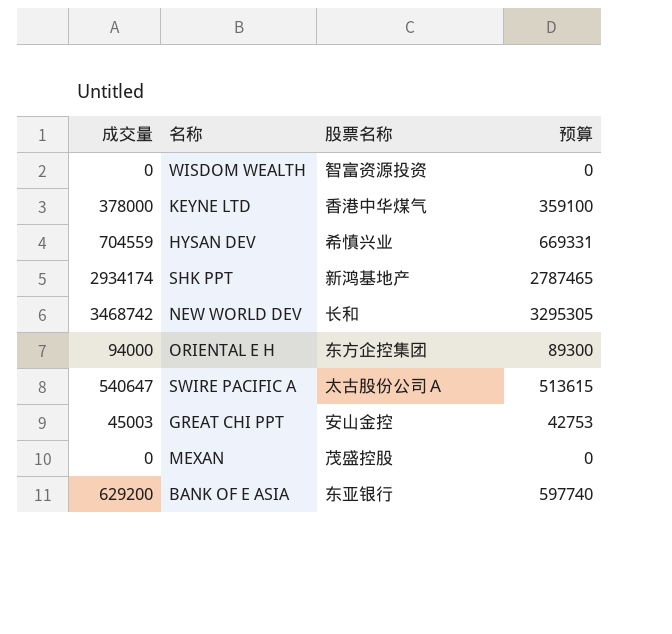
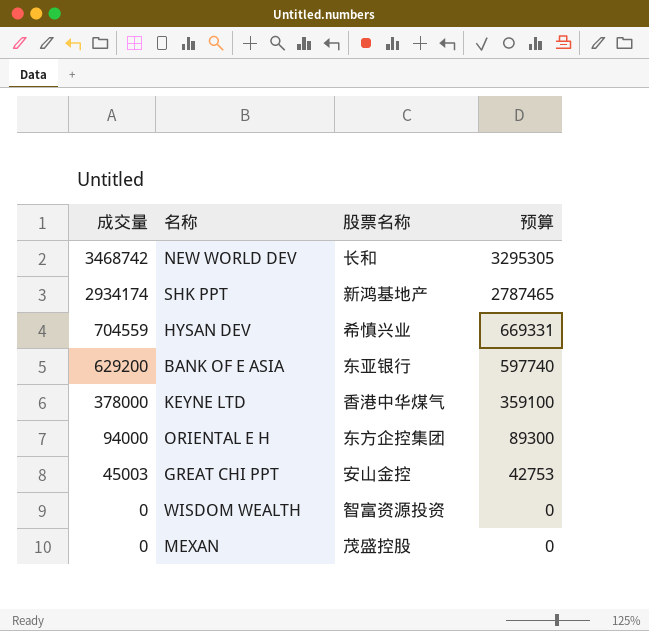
row order: none -> 成交量 descending
row SWIRE PACIFIC A: 540647 | 太古股份公司Ａ | 513615 -> none

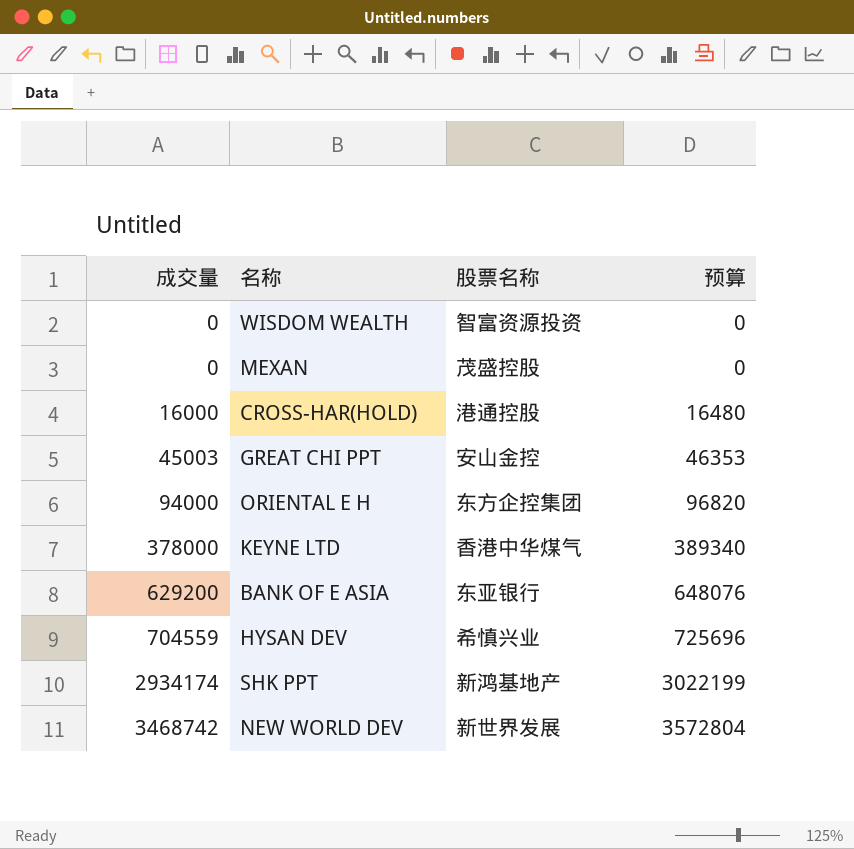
row order: 成交量 descending -> 成交量 ascending
column 预算 | formula: [成交量] * 0.95 -> [成交量] * 1.03
row CROSS-HAR(HOLD): none -> 16000 | 港通控股 | 16480
NEW WORLD DEV | 股票名称: 长和 -> 新世界发展

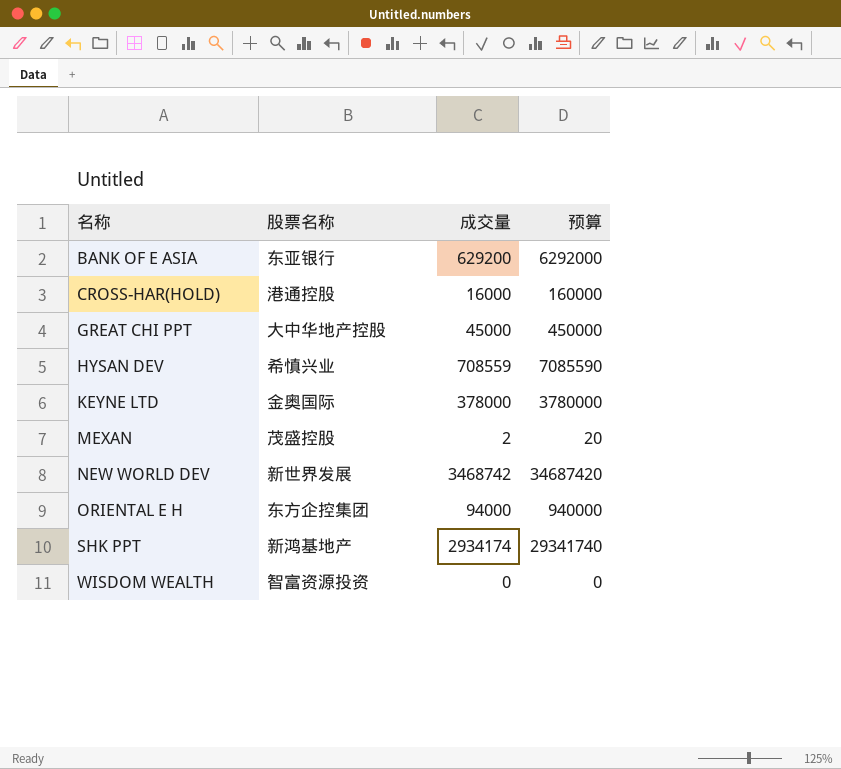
row order: 成交量 ascending -> 名称 ascending
column 成交量 | position: 1 -> 3
column 预算 | formula: [成交量] * 1.03 -> [成交量] * 10
GREAT CHI PPT | 股票名称: 安山金控 -> 大中华地产控股
GREAT CHI PPT | 成交量: 45003 -> 45000
HYSAN DEV | 成交量: 704559 -> 708559
KEYNE LTD | 股票名称: 香港中华煤气 -> 金奥国际
MEXAN | 成交量: 0 -> 2

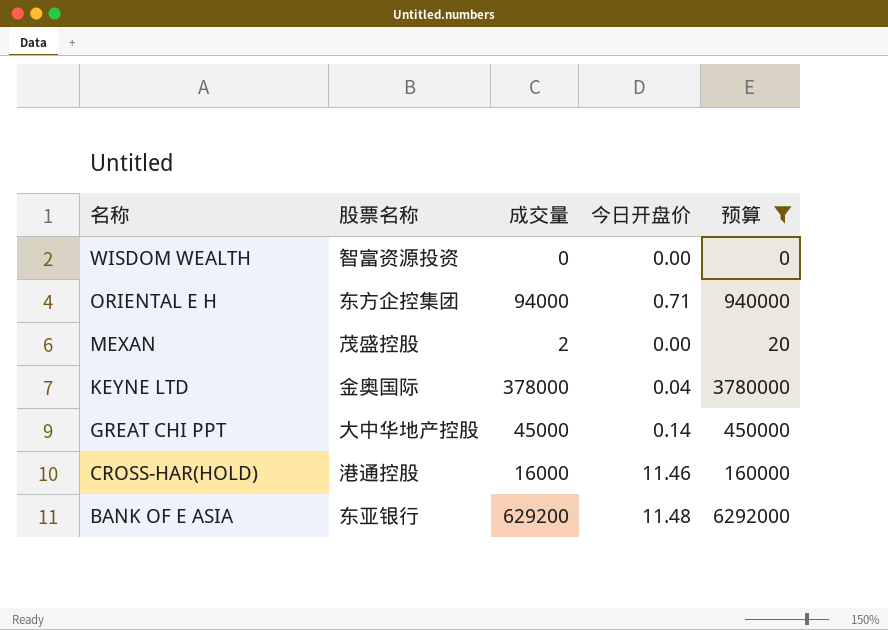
filter: none -> 预算 <= 6292000
row order: 名称 ascending -> 名称 descending
column 今日开盘价 | position: none -> 4

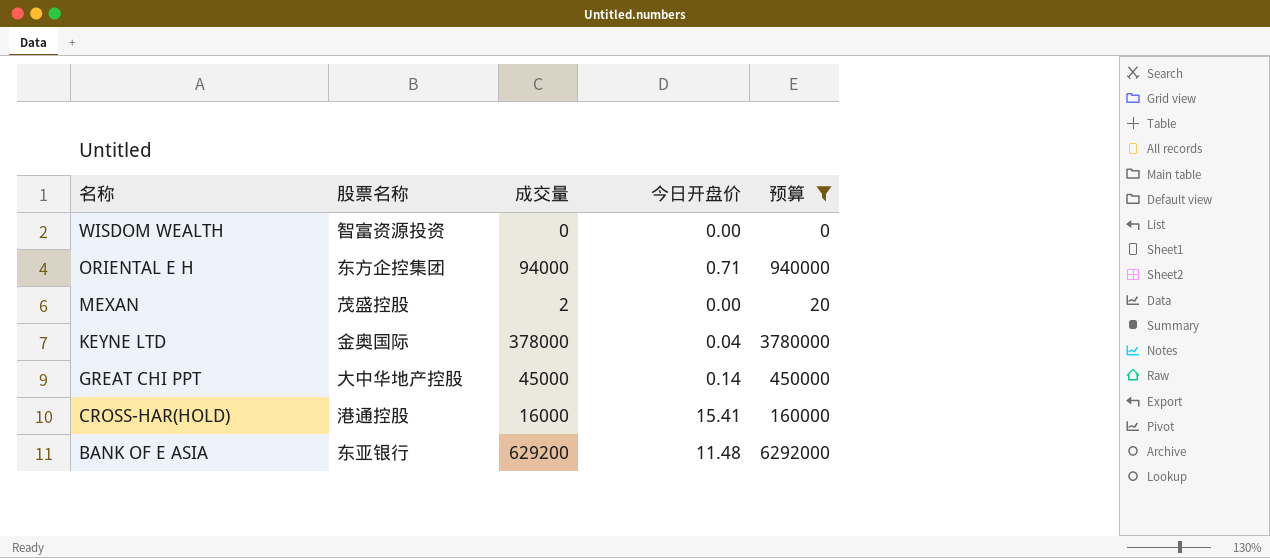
CROSS-HAR(HOLD) | 今日开盘价: 11.46 -> 15.41

